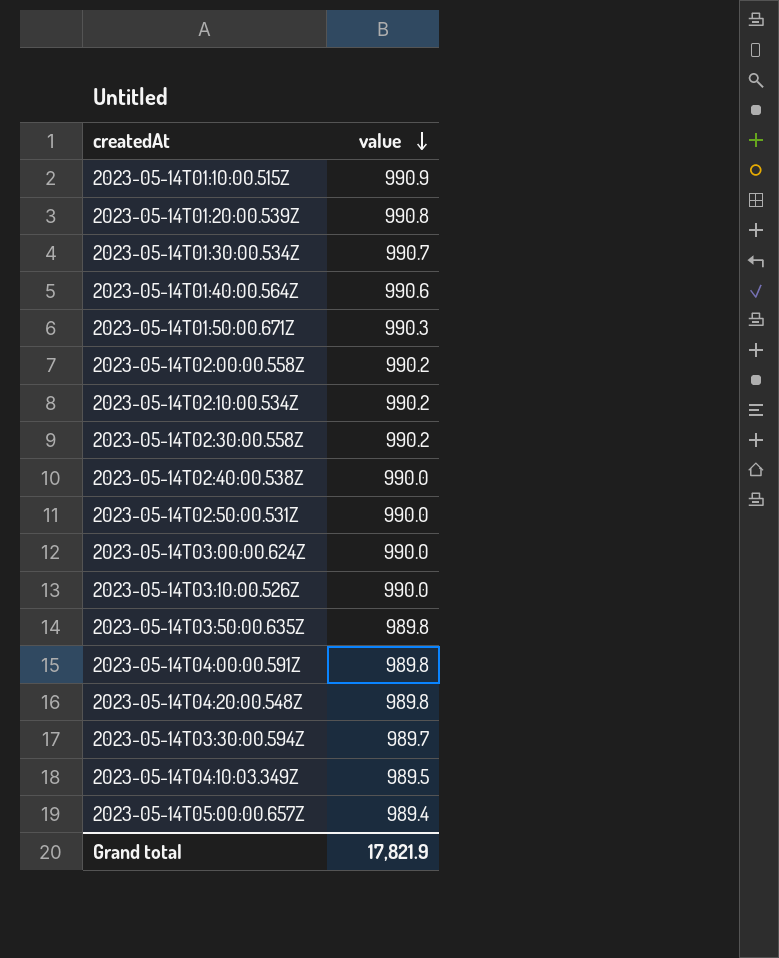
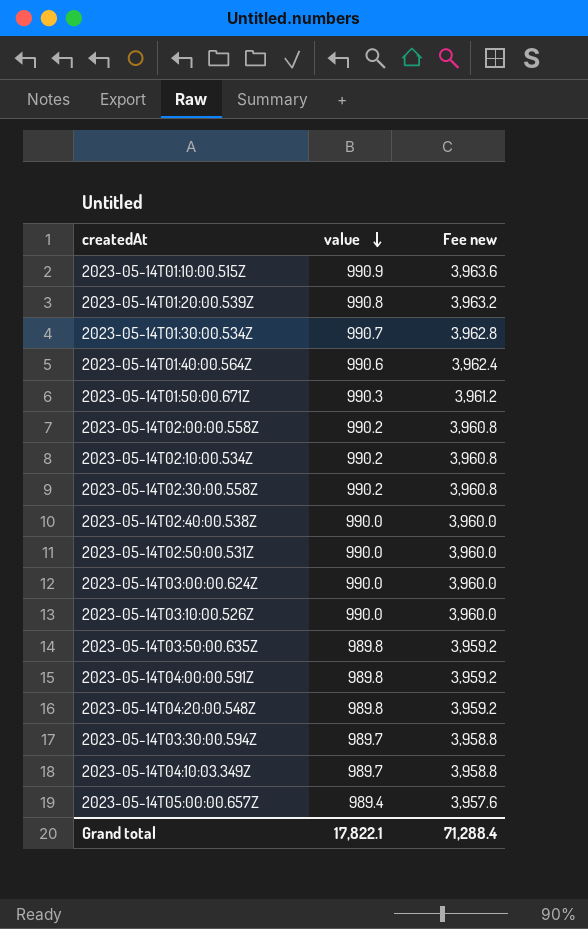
column Fee new | formula: none -> [value] * 4
2023-05-14T04:10:03.349Z | value: 989.5 -> 989.7
Grand total | value: 17,821.9 -> 17,822.1

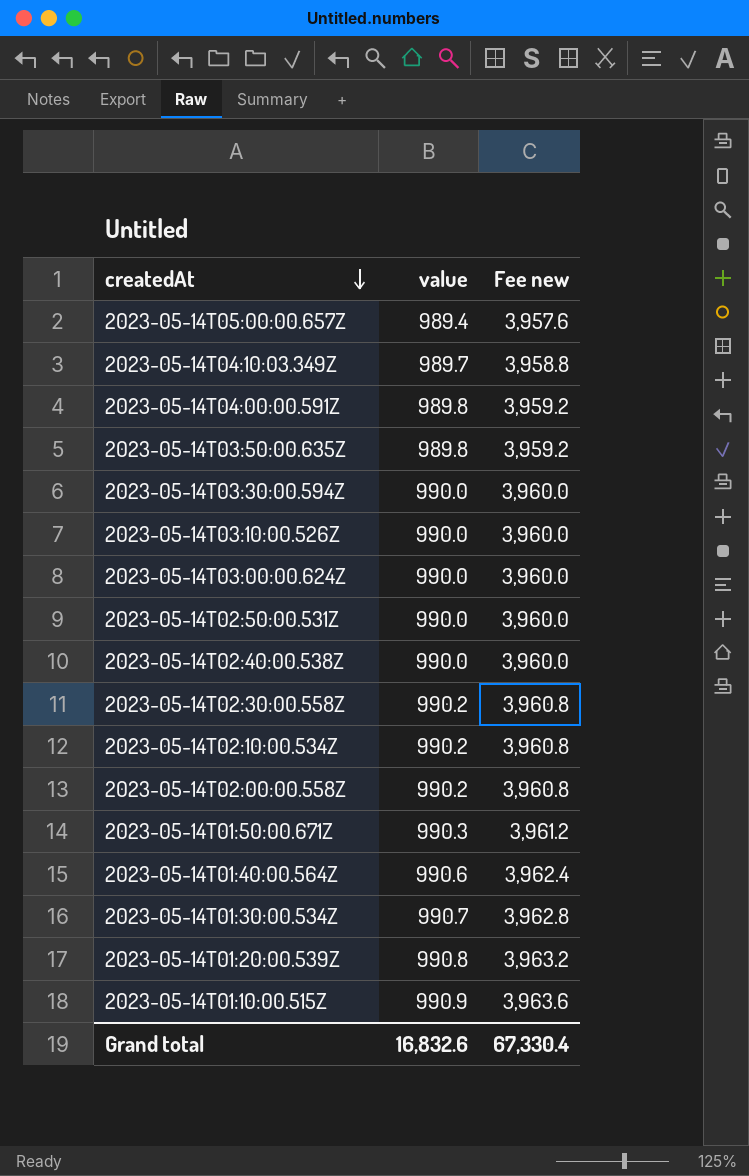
row order: value descending -> createdAt descending
row 2023-05-14T04:20:00.548Z: 989.8 | 3,959.2 -> none
2023-05-14T03:30:00.594Z | value: 989.7 -> 990.0
2023-05-14T03:30:00.594Z | Fee new: 3,958.8 -> 3,960.0
Grand total | value: 17,822.1 -> 16,832.6
Grand total | Fee new: 71,288.4 -> 67,330.4

